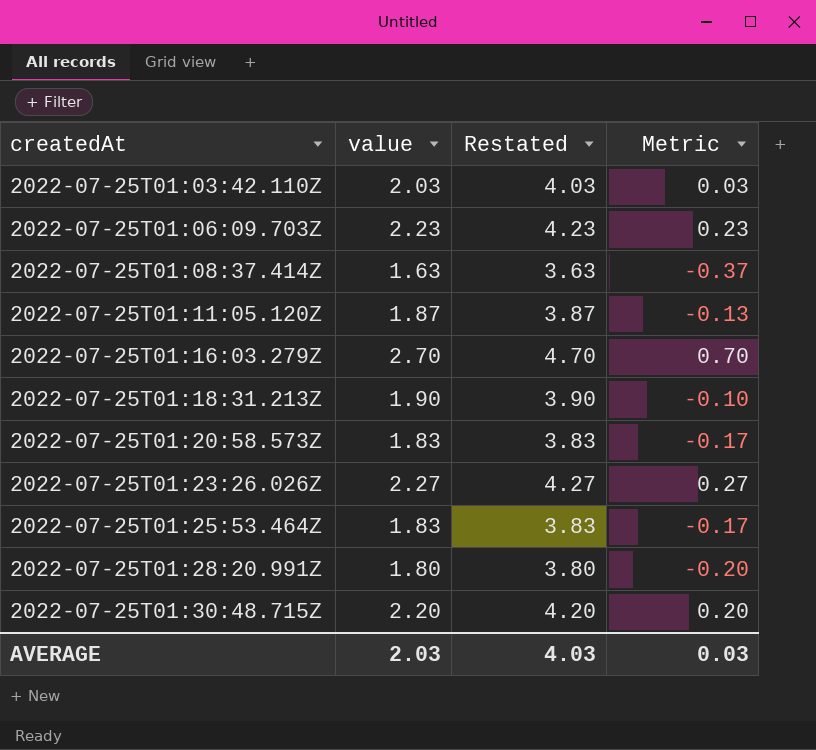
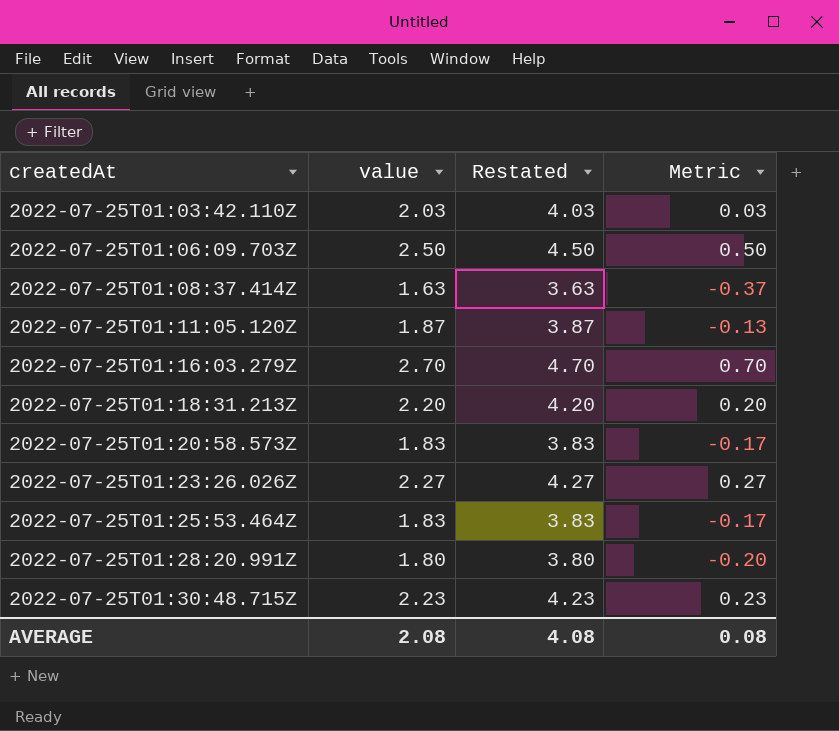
2022-07-25T01:06:09.703Z | value: 2.23 -> 2.50
2022-07-25T01:06:09.703Z | Restated: 4.23 -> 4.50
2022-07-25T01:06:09.703Z | Metric: 0.23 -> 0.50
2022-07-25T01:18:31.213Z | value: 1.90 -> 2.20
2022-07-25T01:18:31.213Z | Restated: 3.90 -> 4.20
2022-07-25T01:18:31.213Z | Metric: -0.10 -> 0.20
2022-07-25T01:30:48.715Z | value: 2.20 -> 2.23
2022-07-25T01:30:48.715Z | Restated: 4.20 -> 4.23
2022-07-25T01:30:48.715Z | Metric: 0.20 -> 0.23
AVERAGE | value: 2.03 -> 2.08
AVERAGE | Restated: 4.03 -> 4.08
AVERAGE | Metric: 0.03 -> 0.08

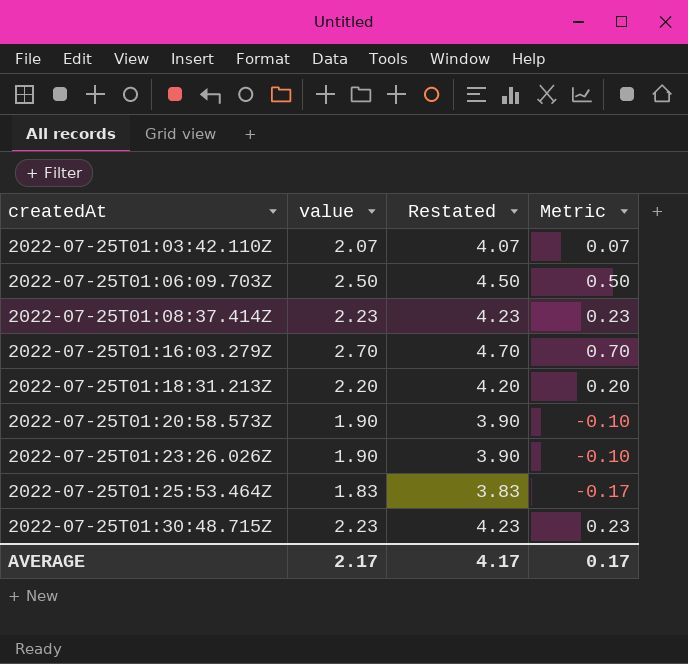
row 2022-07-25T01:11:05.120Z: 1.87 | 3.87 | -0.13 -> none
row 2022-07-25T01:28:20.991Z: 1.80 | 3.80 | -0.20 -> none
2022-07-25T01:03:42.110Z | value: 2.03 -> 2.07
2022-07-25T01:03:42.110Z | Restated: 4.03 -> 4.07
2022-07-25T01:03:42.110Z | Metric: 0.03 -> 0.07
2022-07-25T01:08:37.414Z | value: 1.63 -> 2.23
2022-07-25T01:08:37.414Z | Restated: 3.63 -> 4.23
2022-07-25T01:08:37.414Z | Metric: -0.37 -> 0.23
2022-07-25T01:20:58.573Z | value: 1.83 -> 1.90
2022-07-25T01:20:58.573Z | Restated: 3.83 -> 3.90
2022-07-25T01:20:58.573Z | Metric: -0.17 -> -0.10
2022-07-25T01:23:26.026Z | value: 2.27 -> 1.90
2022-07-25T01:23:26.026Z | Restated: 4.27 -> 3.90
2022-07-25T01:23:26.026Z | Metric: 0.27 -> -0.10
AVERAGE | value: 2.08 -> 2.17
AVERAGE | Restated: 4.08 -> 4.17
AVERAGE | Metric: 0.08 -> 0.17

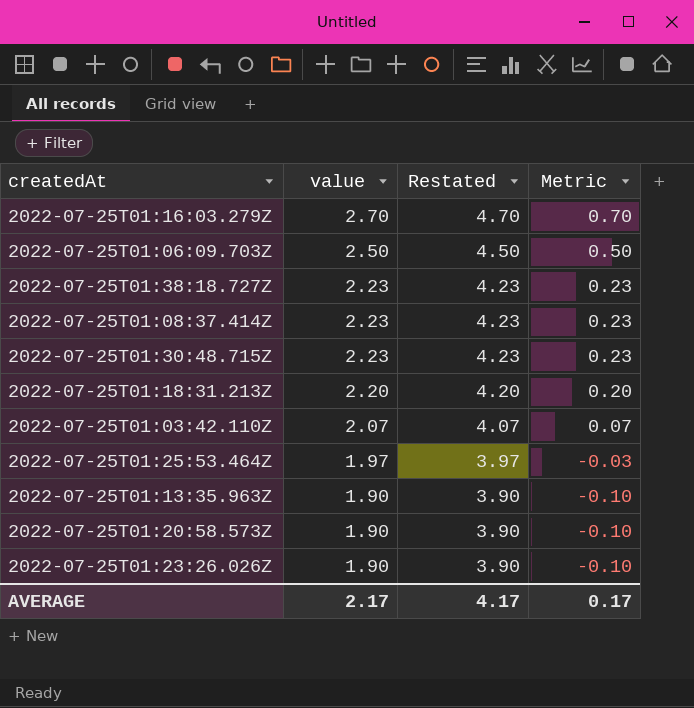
row order: createdAt ascending -> value descending
row 2022-07-25T01:38:18.727Z: none -> 2.23 | 4.23 | 0.23
2022-07-25T01:25:53.464Z | value: 1.83 -> 1.97
2022-07-25T01:25:53.464Z | Restated: 3.83 -> 3.97
2022-07-25T01:25:53.464Z | Metric: -0.17 -> -0.03
row 2022-07-25T01:13:35.963Z: none -> 1.90 | 3.90 | -0.10

